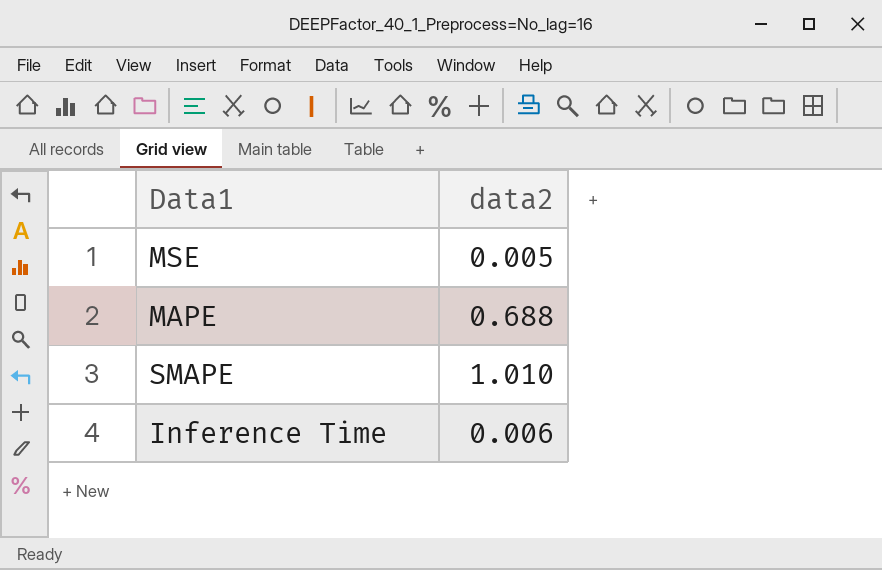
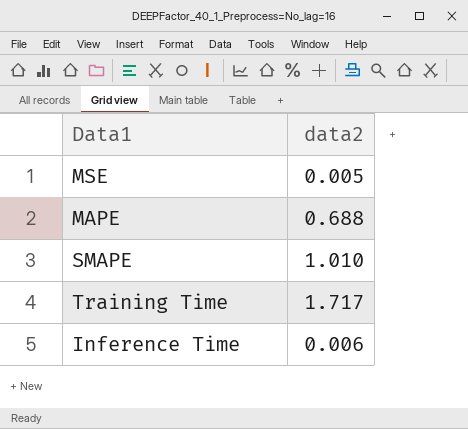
row Training Time: none -> 1.717

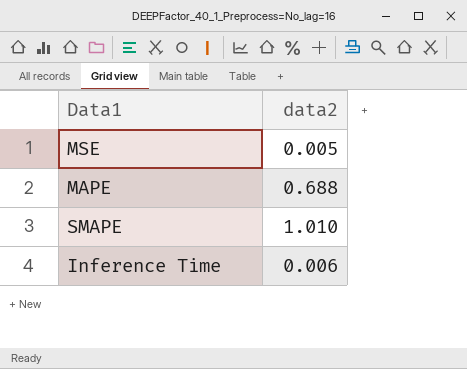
row Training Time: 1.717 -> none

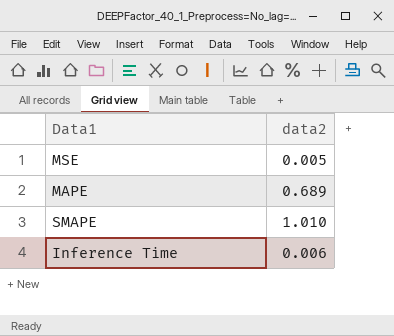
MAPE | data2: 0.688 -> 0.689

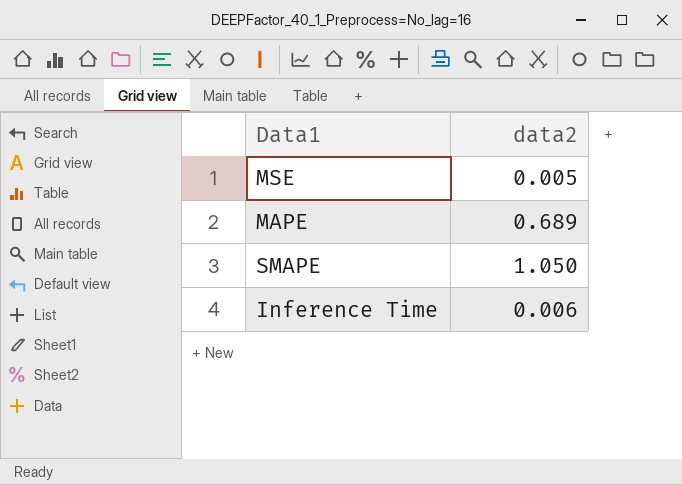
SMAPE | data2: 1.010 -> 1.050

